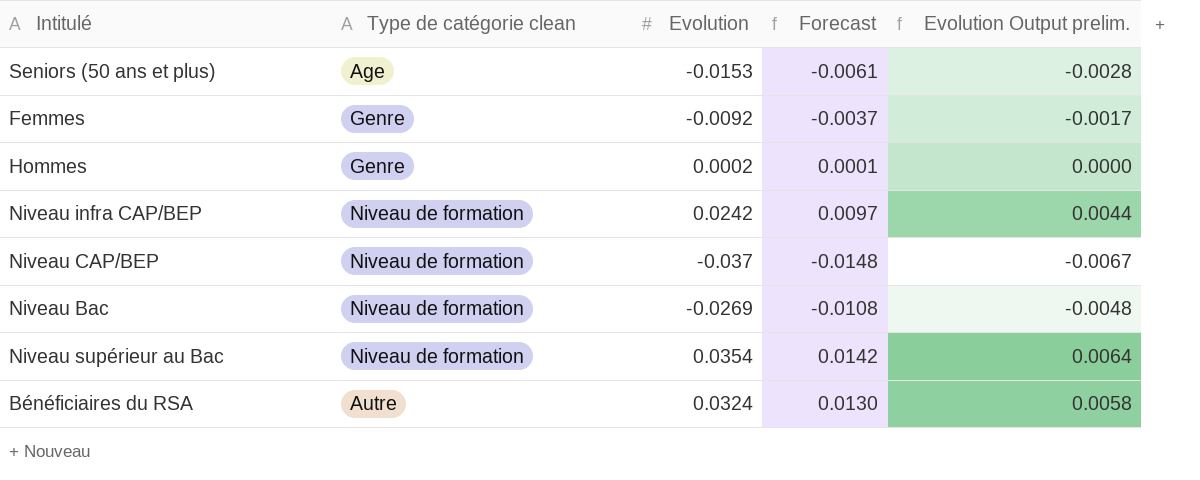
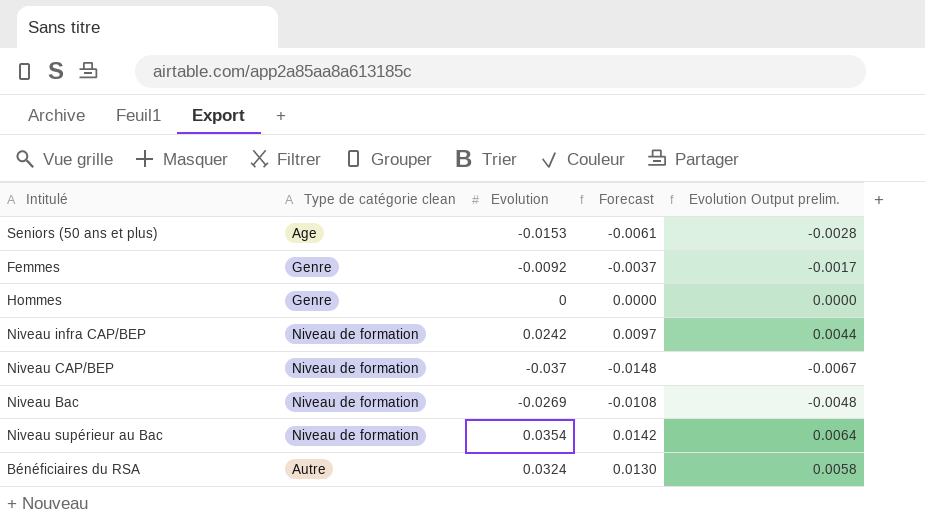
Hommes | Evolution: 0.0002 -> 0
Hommes | Forecast: 0.0001 -> 0.0000

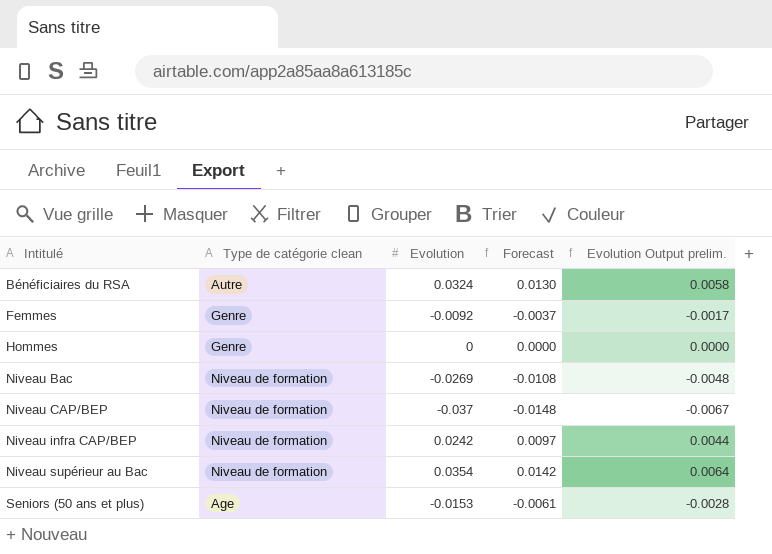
row order: none -> Intitulé ascending

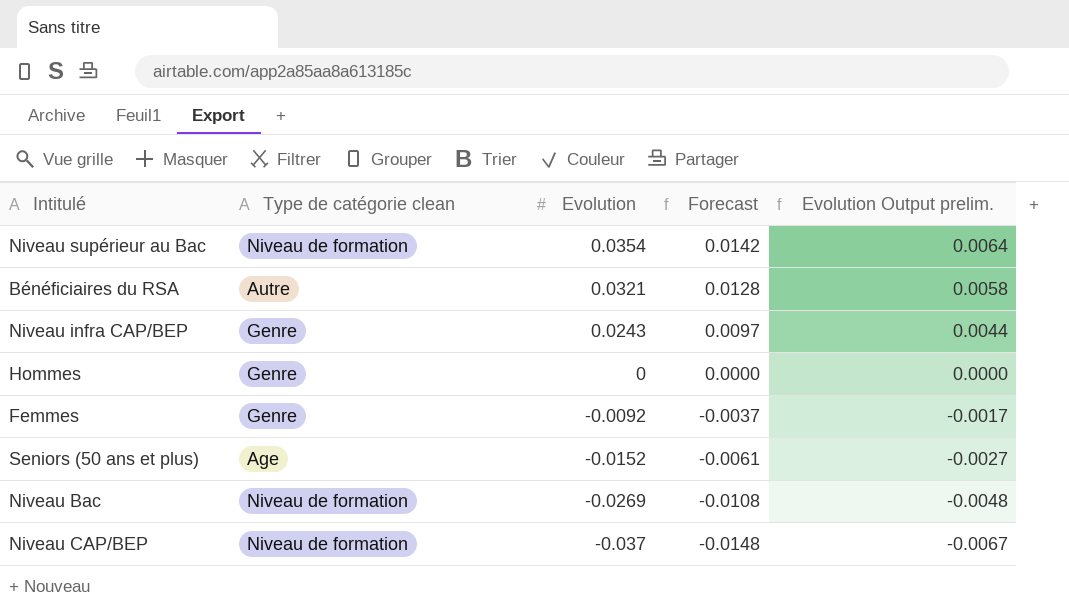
row order: Intitulé ascending -> Evolution descending
Bénéficiaires du RSA | Evolution: 0.0324 -> 0.0321
Bénéficiaires du RSA | Forecast: 0.0130 -> 0.0128
Niveau infra CAP/BEP | Type de catégorie clean: Niveau de formation -> Genre
Niveau infra CAP/BEP | Evolution: 0.0242 -> 0.0243
Seniors (50 ans et plus) | Evolution: -0.0153 -> -0.0152
Seniors (50 ans et plus) | Evolution Output prelim.: -0.0028 -> -0.0027

